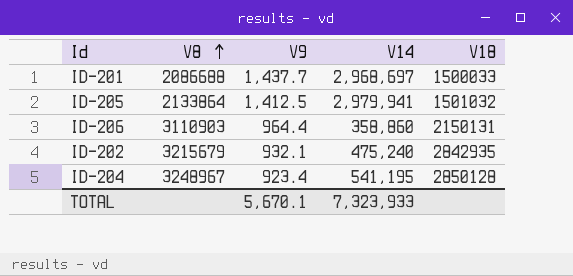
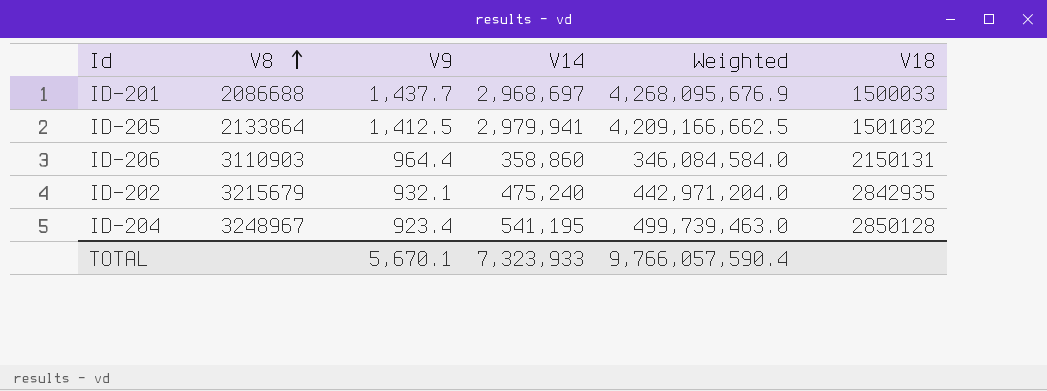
column Weighted | formula: none -> [V9] * [V14]

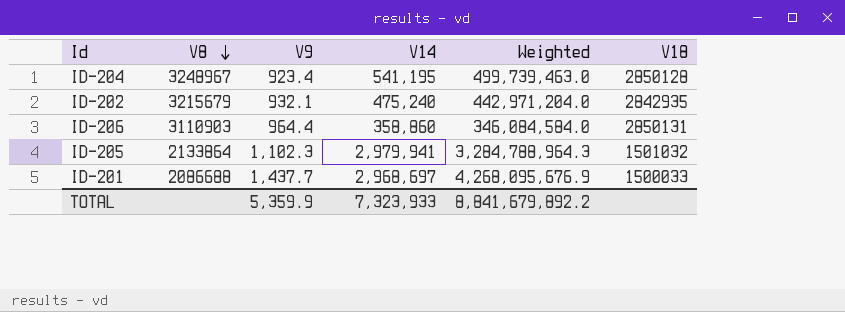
row order: V8 ascending -> V8 descending
ID-206 | V18: 2150131 -> 2850131
ID-205 | V9: 1,412.5 -> 1,102.3
ID-205 | Weighted: 4,209,166,662.5 -> 3,284,788,964.3
TOTAL | V9: 5,670.1 -> 5,359.9
TOTAL | Weighted: 9,766,057,590.4 -> 8,841,679,892.2

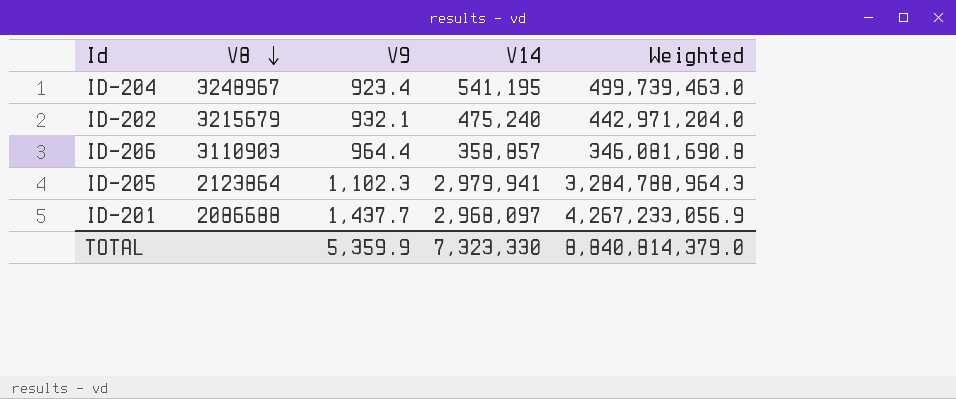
column V18 | position: 6 -> none
ID-206 | V14: 358,860 -> 358,857
ID-206 | Weighted: 346,084,584.0 -> 346,081,690.8
ID-205 | V8: 2133864 -> 2123864
ID-201 | V14: 2,968,697 -> 2,968,097
ID-201 | Weighted: 4,268,095,676.9 -> 4,267,233,056.9
TOTAL | V14: 7,323,933 -> 7,323,330
TOTAL | Weighted: 8,841,679,892.2 -> 8,840,814,379.0

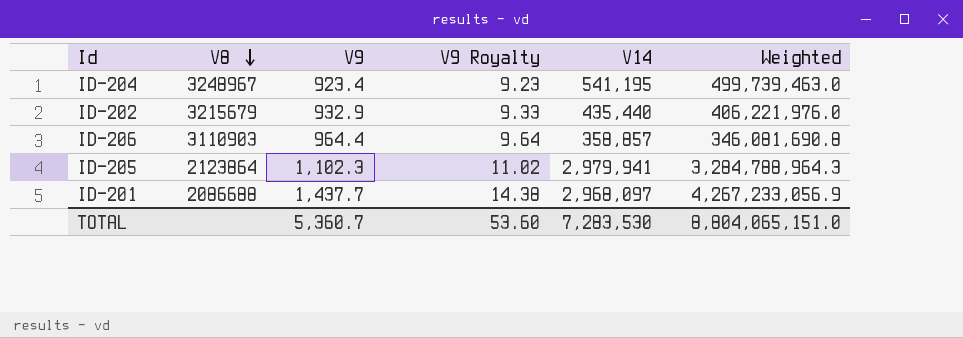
column V9 Royalty | formula: none -> [V9] * 0.01
ID-202 | V9: 932.1 -> 932.9
ID-202 | V14: 475,240 -> 435,440
ID-202 | Weighted: 442,971,204.0 -> 406,221,976.0
TOTAL | V9: 5,359.9 -> 5,360.7
TOTAL | V14: 7,323,330 -> 7,283,530
TOTAL | Weighted: 8,840,814,379.0 -> 8,804,065,151.0

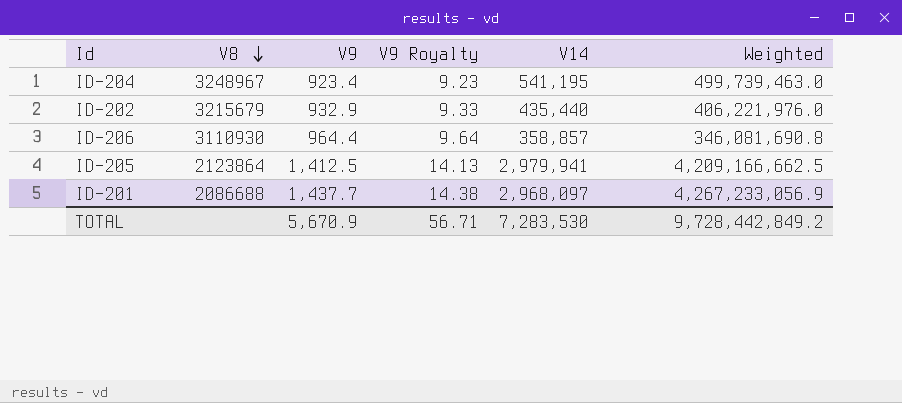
ID-206 | V8: 3110903 -> 3110930
ID-205 | V9: 1,102.3 -> 1,412.5
ID-205 | V9 Royalty: 11.02 -> 14.13
ID-205 | Weighted: 3,284,788,964.3 -> 4,209,166,662.5
TOTAL | V9: 5,360.7 -> 5,670.9
TOTAL | V9 Royalty: 53.60 -> 56.71
TOTAL | Weighted: 8,804,065,151.0 -> 9,728,442,849.2

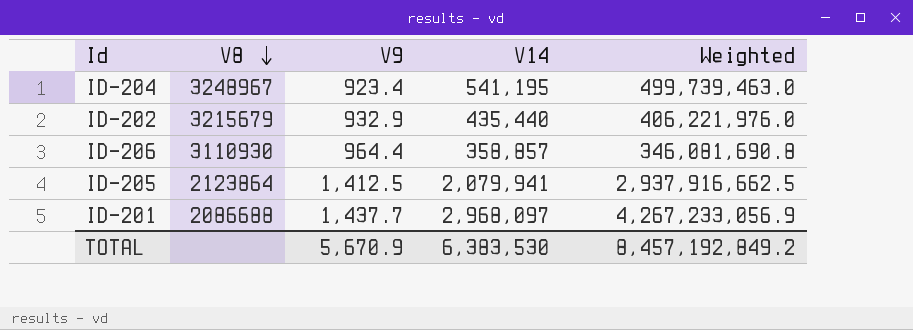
column V9 Royalty | formula: [V9] * 0.01 -> none
ID-205 | V14: 2,979,941 -> 2,079,941
ID-205 | Weighted: 4,209,166,662.5 -> 2,937,916,662.5
TOTAL | V14: 7,283,530 -> 6,383,530
TOTAL | Weighted: 9,728,442,849.2 -> 8,457,192,849.2

